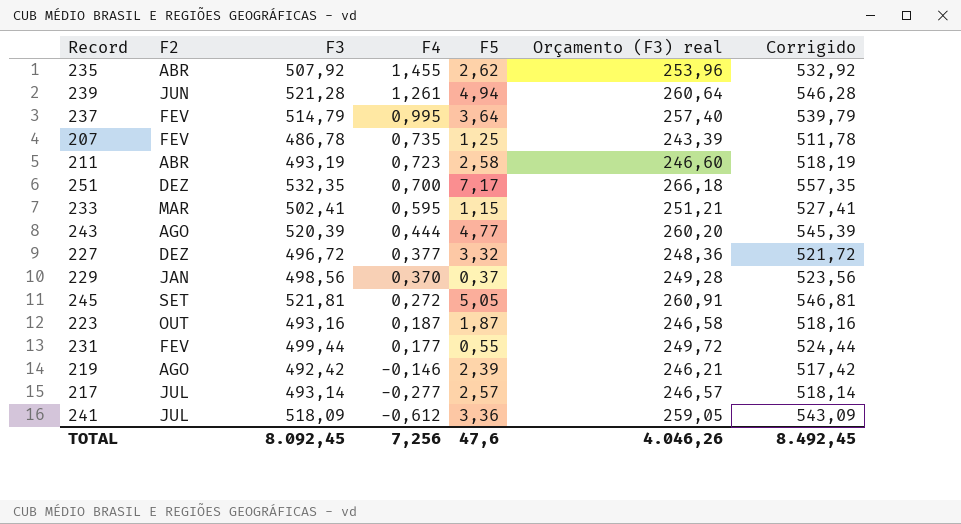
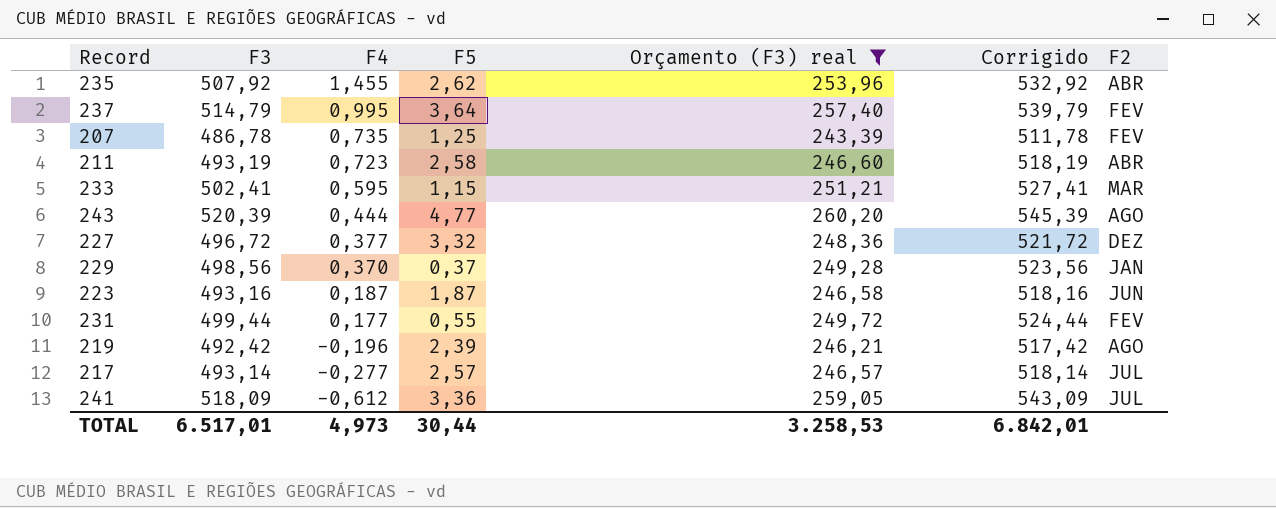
filter: none -> Orçamento (F3) real <= 260,20
column F2 | position: 2 -> 7
223 | F2: OUT -> JUN
219 | F4: -0,146 -> -0,196
TOTAL | F3: 8.092,45 -> 6.517,01
TOTAL | F4: 7,256 -> 4,973
TOTAL | F5: 47,6 -> 30,44
TOTAL | Orçamento (F3) real: 4.046,26 -> 3.258,53
TOTAL | Corrigido: 8.492,45 -> 6.842,01

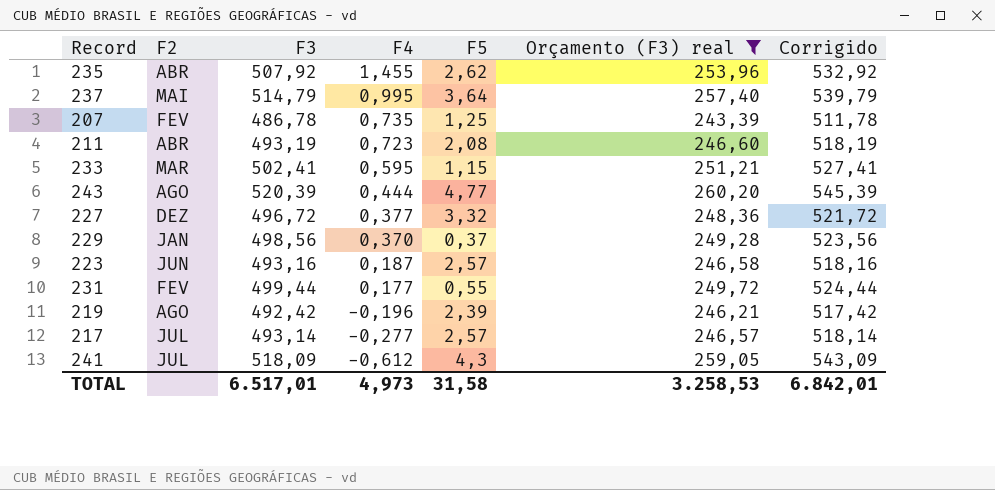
column F2 | position: 7 -> 2
237 | F2: FEV -> MAI
211 | F5: 2,58 -> 2,08
223 | F5: 1,87 -> 2,57
241 | F5: 3,36 -> 4,3
TOTAL | F5: 30,44 -> 31,58

